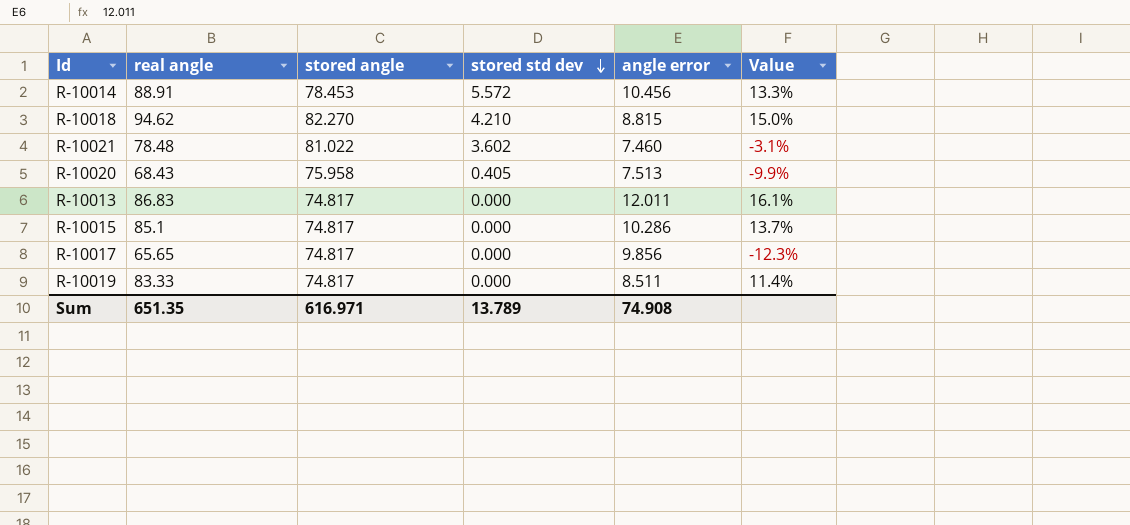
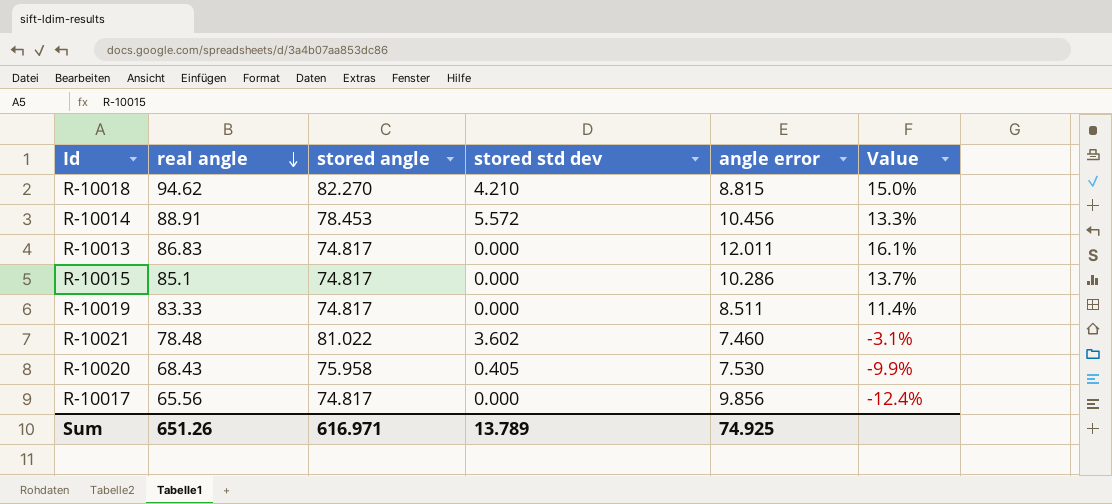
row order: stored std dev descending -> real angle descending
R-10020 | angle error: 7.513 -> 7.530
R-10017 | real angle: 65.65 -> 65.56
R-10017 | Value: -12.3% -> -12.4%
Sum | real angle: 651.35 -> 651.26
Sum | angle error: 74.908 -> 74.925

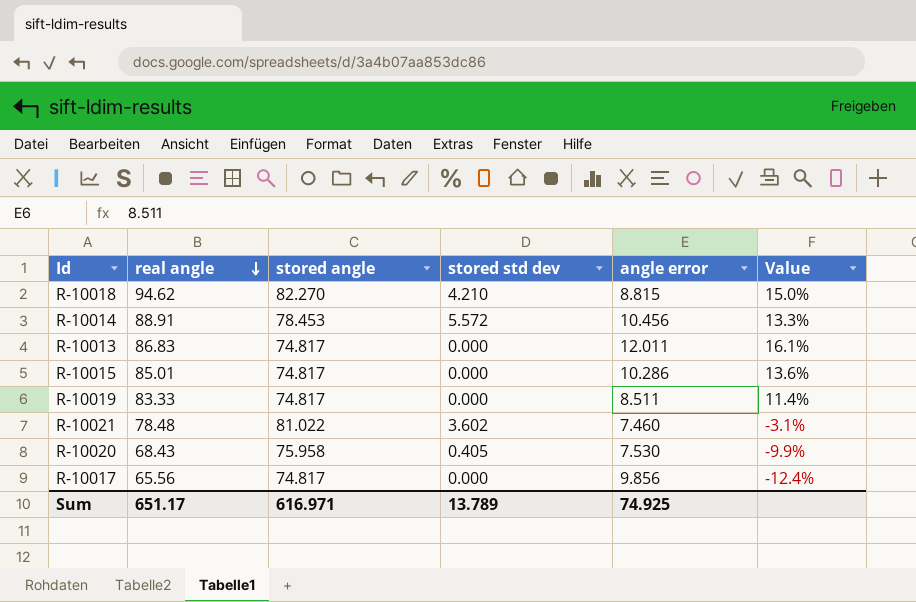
R-10015 | real angle: 85.1 -> 85.01
R-10015 | Value: 13.7% -> 13.6%
Sum | real angle: 651.26 -> 651.17

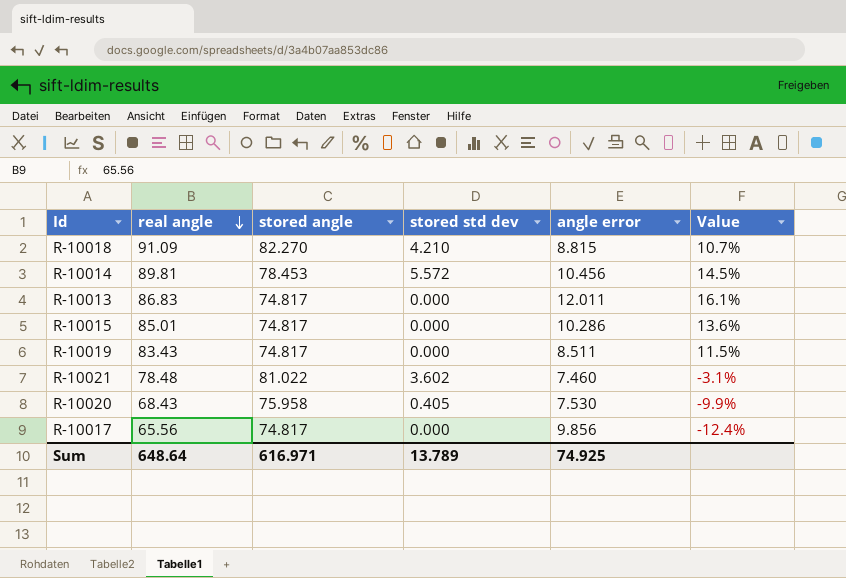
R-10018 | real angle: 94.62 -> 91.09
R-10018 | Value: 15.0% -> 10.7%
R-10014 | real angle: 88.91 -> 89.81
R-10014 | Value: 13.3% -> 14.5%
R-10019 | real angle: 83.33 -> 83.43
R-10019 | Value: 11.4% -> 11.5%
Sum | real angle: 651.17 -> 648.64

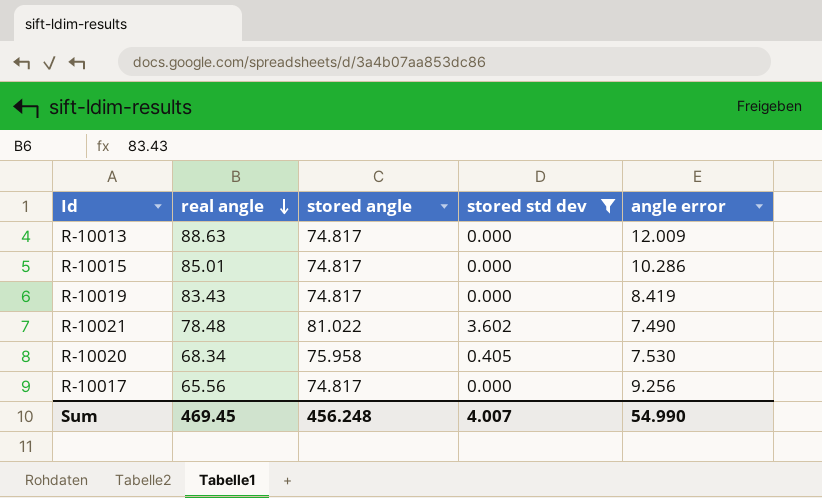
filter: none -> stored std dev <= 3.602
column Value | formula: ([real angle] - [stored angle]) / [stored angle] -> none
R-10013 | real angle: 86.83 -> 88.63
R-10013 | angle error: 12.011 -> 12.009
R-10019 | angle error: 8.511 -> 8.419
R-10021 | angle error: 7.460 -> 7.490
R-10020 | real angle: 68.43 -> 68.34
R-10017 | angle error: 9.856 -> 9.256
Sum | real angle: 648.64 -> 469.45
Sum | stored angle: 616.971 -> 456.248
Sum | stored std dev: 13.789 -> 4.007
Sum | angle error: 74.925 -> 54.990

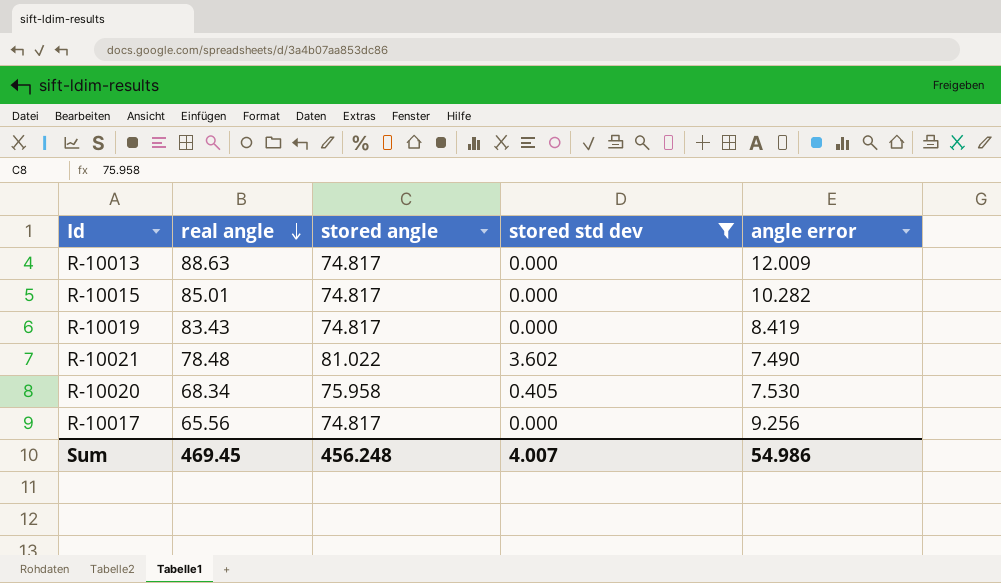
R-10015 | angle error: 10.286 -> 10.282
Sum | angle error: 54.990 -> 54.986

